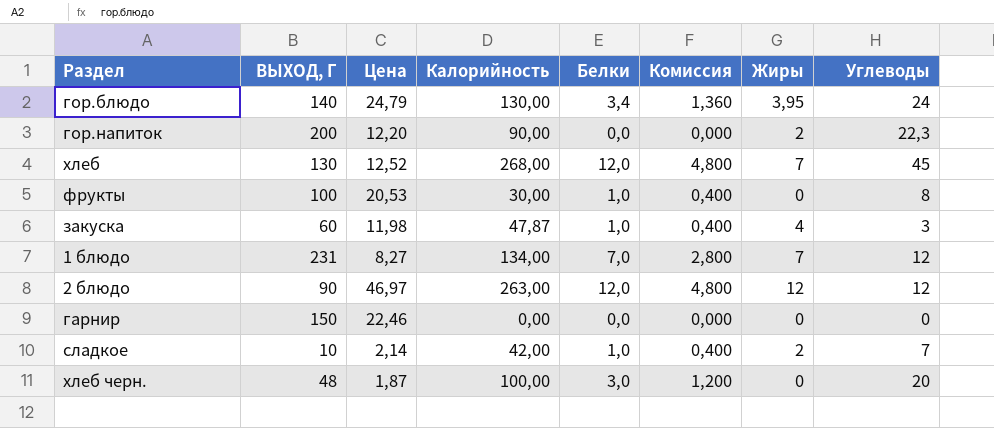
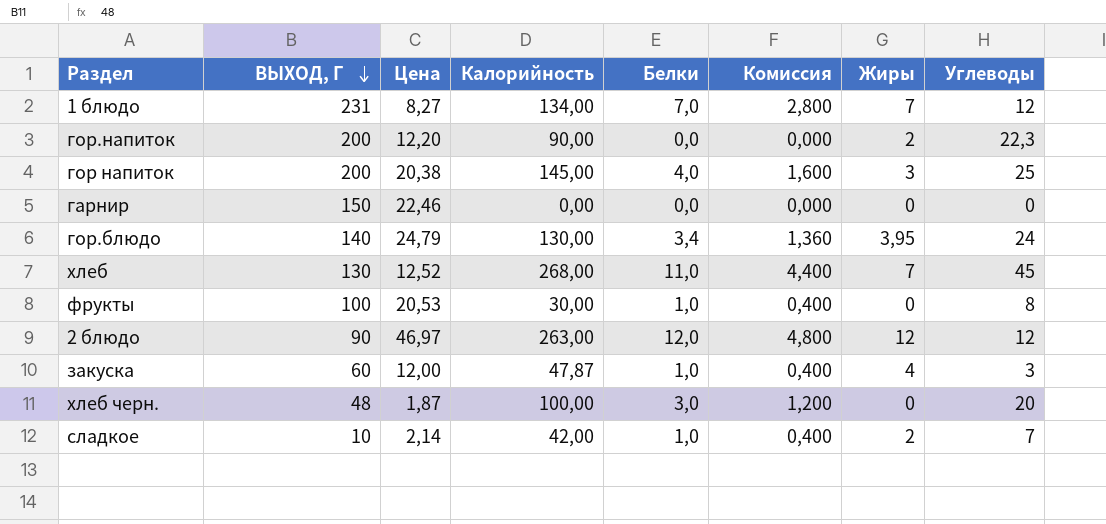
row order: none -> ВЫХОД, Г descending
row гор напиток: none -> 200 | 20,38 | 145,00 | 4,0 | 1,600 | 3 | 25
хлеб | Белки: 12,0 -> 11,0
хлеб | Комиссия: 4,800 -> 4,400
закуска | Цена: 11,98 -> 12,00

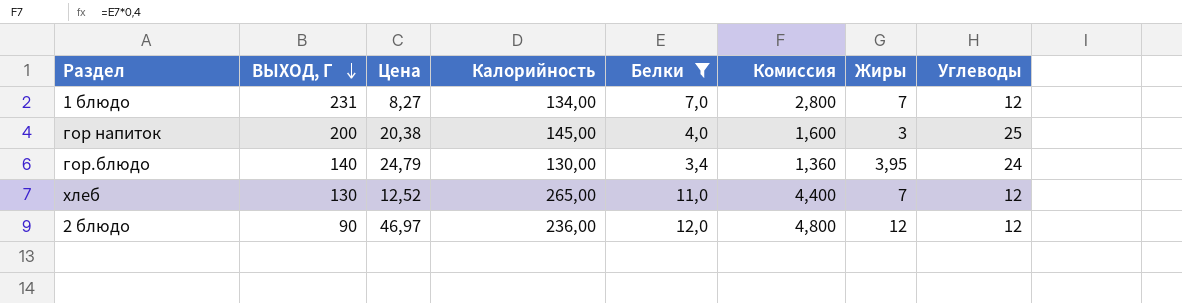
filter: none -> Белки >= 3,4
хлеб | Калорийность: 268,00 -> 265,00
хлеб | Углеводы: 45 -> 12
2 блюдо | Калорийность: 263,00 -> 236,00

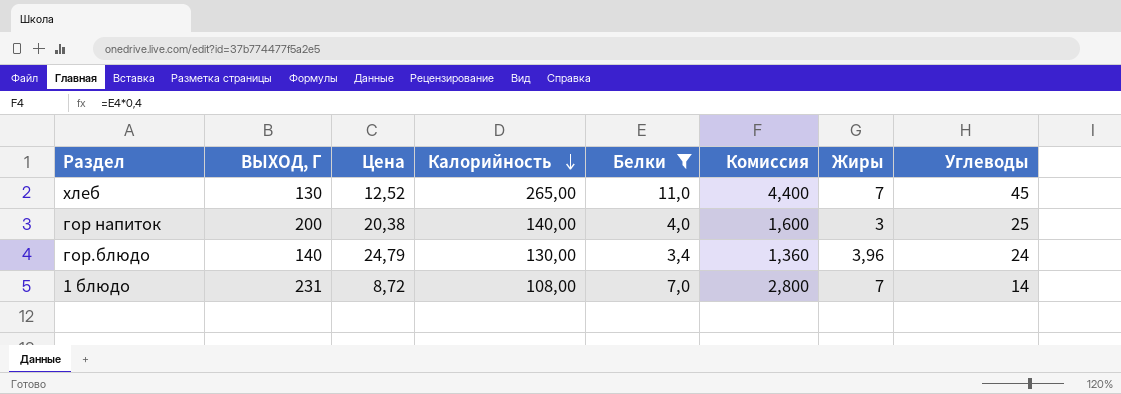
row order: ВЫХОД, Г descending -> Калорийность descending
row 2 блюдо: 90 | 46,97 | 236,00 | 12,0 | 4,800 | 12 | 12 -> none
хлеб | Углеводы: 12 -> 45
гор напиток | Калорийность: 145,00 -> 140,00
гор.блюдо | Жиры: 3,95 -> 3,96
1 блюдо | Цена: 8,27 -> 8,72
1 блюдо | Калорийность: 134,00 -> 108,00
1 блюдо | Углеводы: 12 -> 14

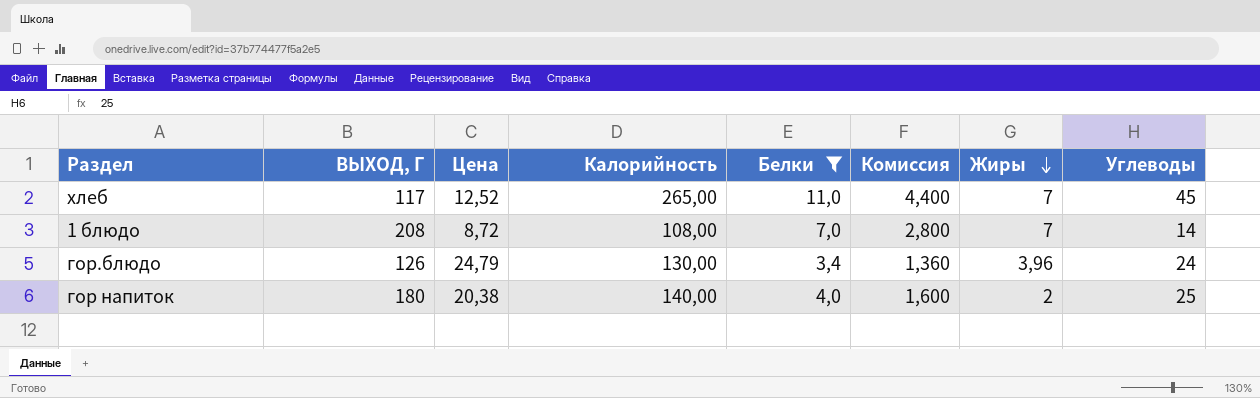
row order: Калорийность descending -> Жиры descending
хлеб | ВЫХОД, Г: 130 -> 117
1 блюдо | ВЫХОД, Г: 231 -> 208
гор.блюдо | ВЫХОД, Г: 140 -> 126
гор напиток | ВЫХОД, Г: 200 -> 180
гор напиток | Жиры: 3 -> 2

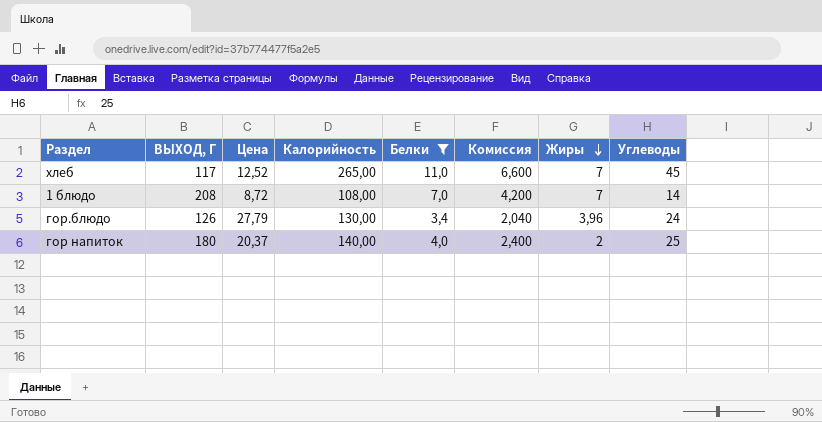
column Комиссия | formula: [Белки] * 0,4 -> [Белки] * 0,6
гор.блюдо | Цена: 24,79 -> 27,79
гор напиток | Цена: 20,38 -> 20,37

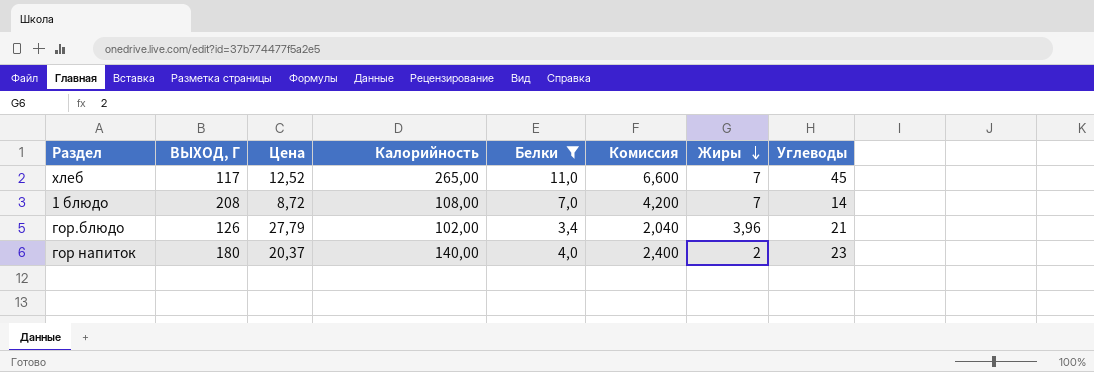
гор.блюдо | Калорийность: 130,00 -> 102,00
гор.блюдо | Углеводы: 24 -> 21
гор напиток | Углеводы: 25 -> 23

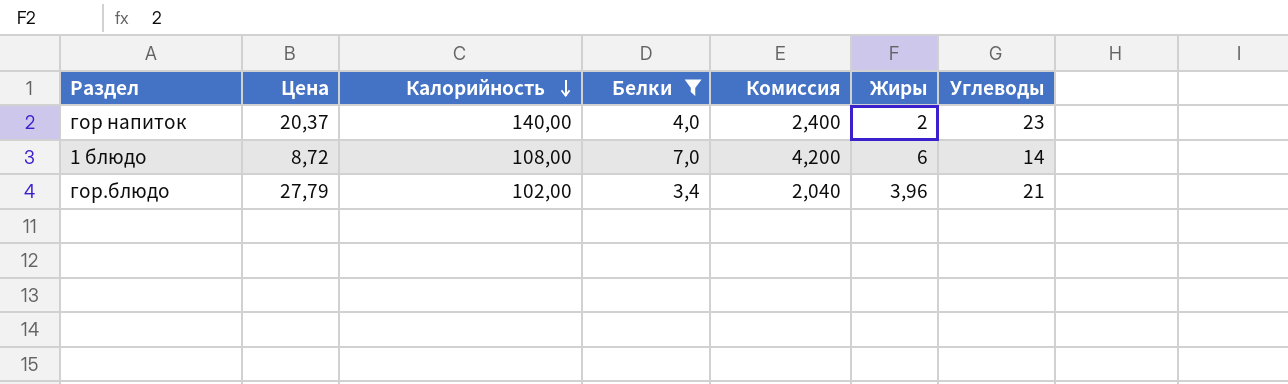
row order: Жиры descending -> Калорийность descending
column ВЫХОД, Г | position: 2 -> none
row хлеб: 117 | 12,52 | 265,00 | 11,0 | 6,600 | 7 | 45 -> none
1 блюдо | Жиры: 7 -> 6

